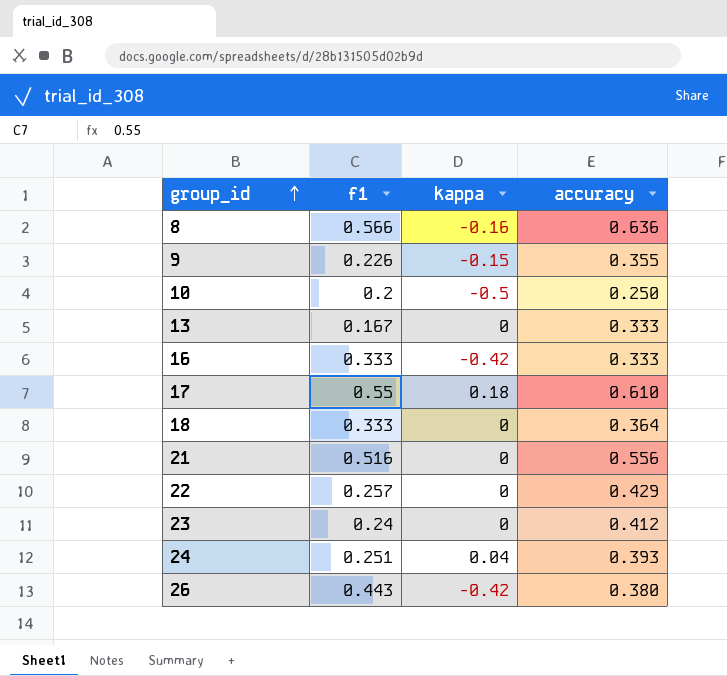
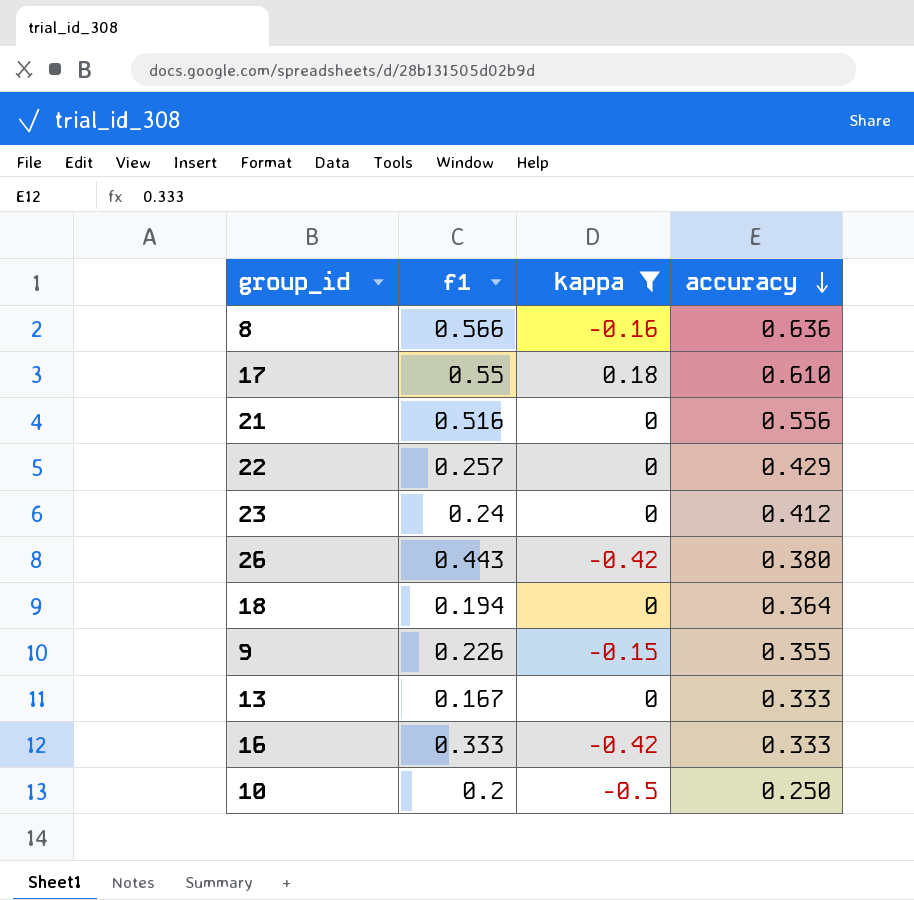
filter: none -> kappa != 0.04
row order: group_id ascending -> accuracy descending
18 | f1: 0.333 -> 0.194

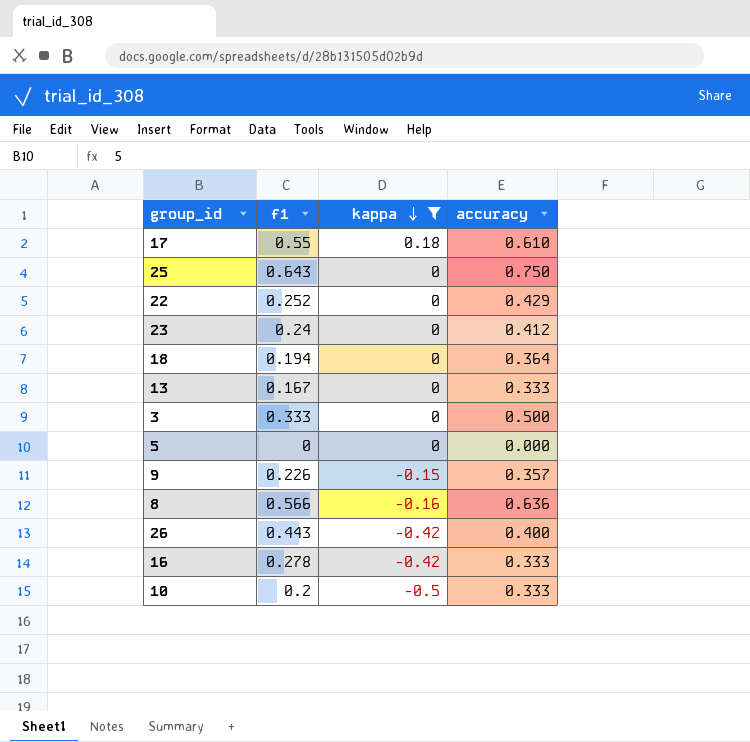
row order: accuracy descending -> kappa descending
row 21: 0.516 | 0 | 0.556 -> none
row 25: none -> 0.643 | 0 | 0.750
22 | f1: 0.257 -> 0.252
row 3: none -> 0.333 | 0 | 0.500
row 5: none -> 0 | 0 | 0.000
9 | accuracy: 0.355 -> 0.357
26 | accuracy: 0.380 -> 0.400
16 | f1: 0.333 -> 0.278
10 | accuracy: 0.250 -> 0.333

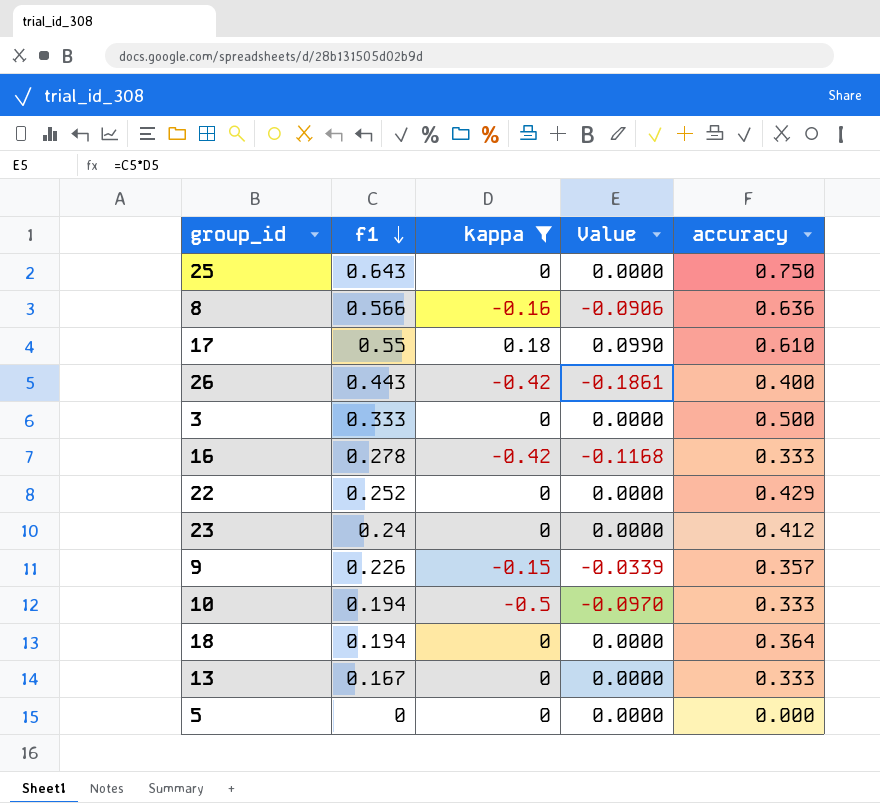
row order: kappa descending -> f1 descending
column Value | formula: none -> [f1] * [kappa]
10 | f1: 0.2 -> 0.194

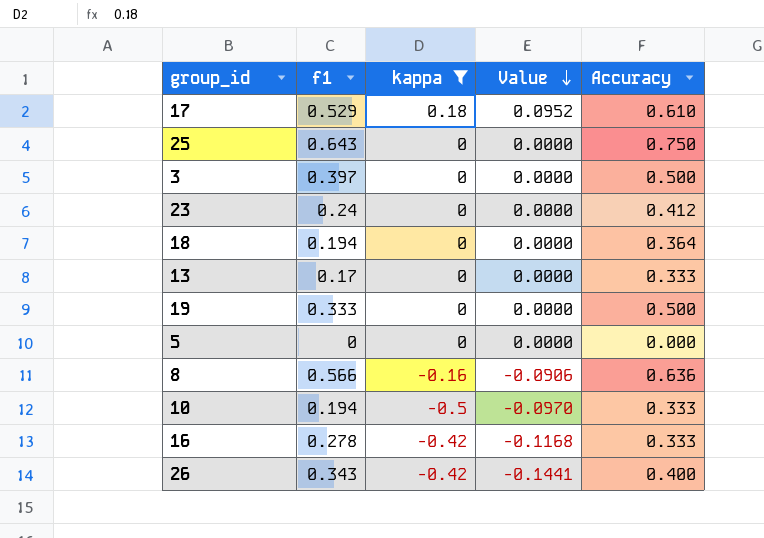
row order: f1 descending -> Value descending
column name: accuracy -> Accuracy
row 22: 0.252 | 0 | 0.0000 | 0.429 -> none
row 9: 0.226 | -0.15 | -0.0339 | 0.357 -> none
17 | f1: 0.55 -> 0.529
17 | Value: 0.0990 -> 0.0952
3 | f1: 0.333 -> 0.397
13 | f1: 0.167 -> 0.17
row 19: none -> 0.333 | 0 | 0.0000 | 0.500
26 | f1: 0.443 -> 0.343
26 | Value: -0.1861 -> -0.1441

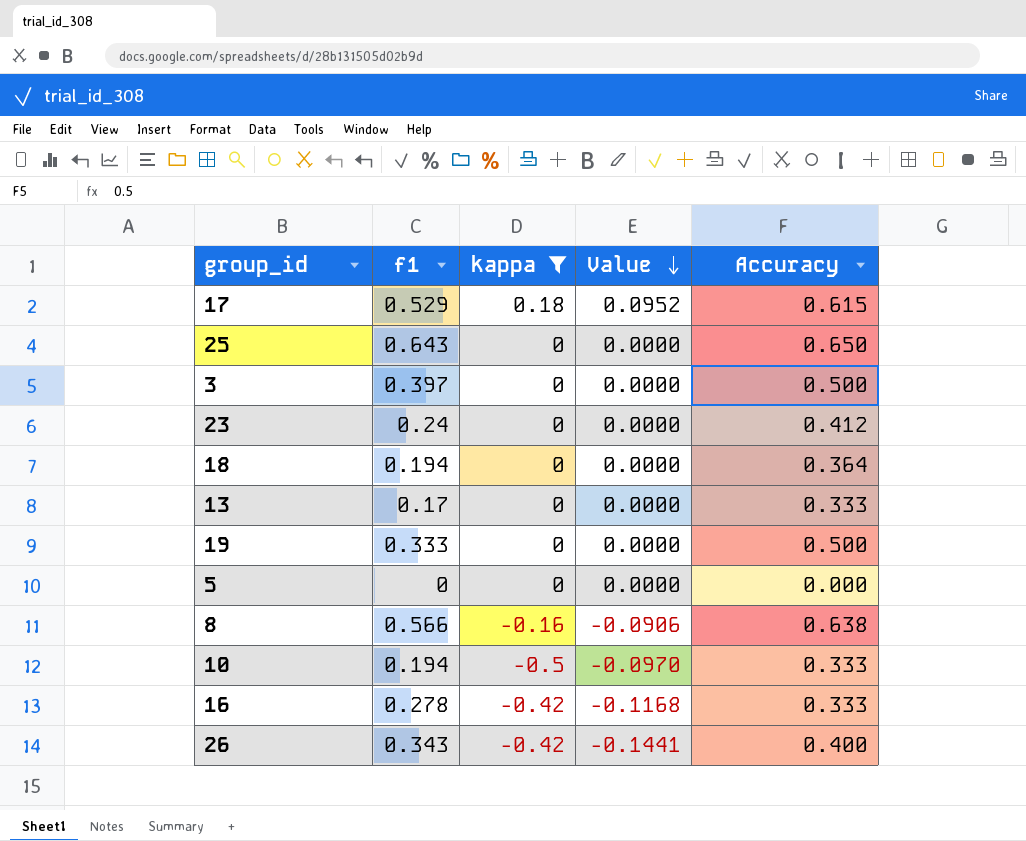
17 | Accuracy: 0.610 -> 0.615
25 | Accuracy: 0.750 -> 0.650
8 | Accuracy: 0.636 -> 0.638

